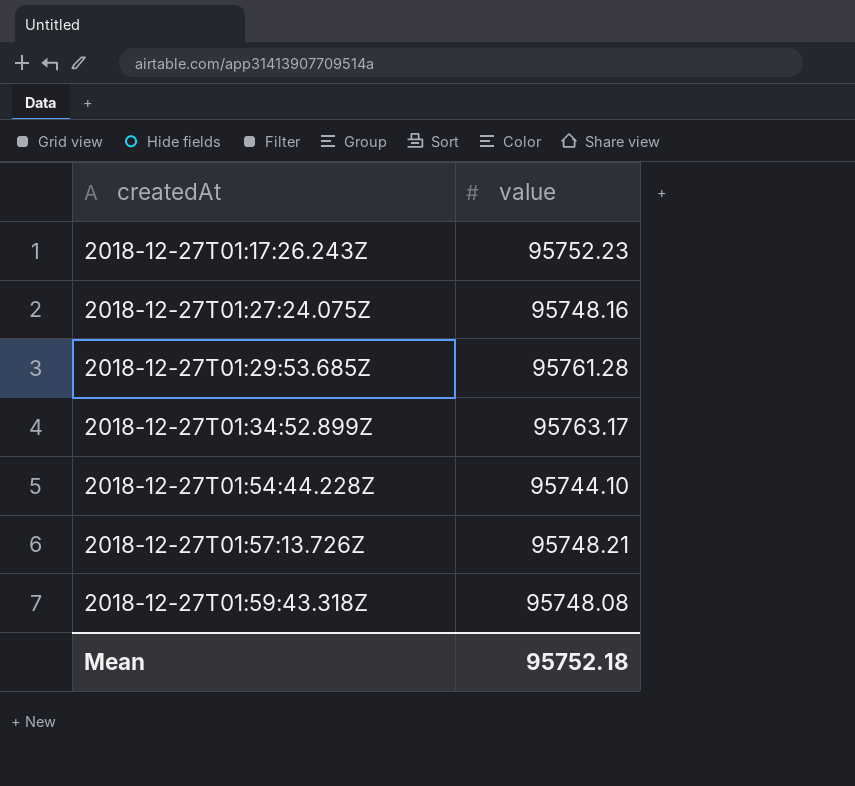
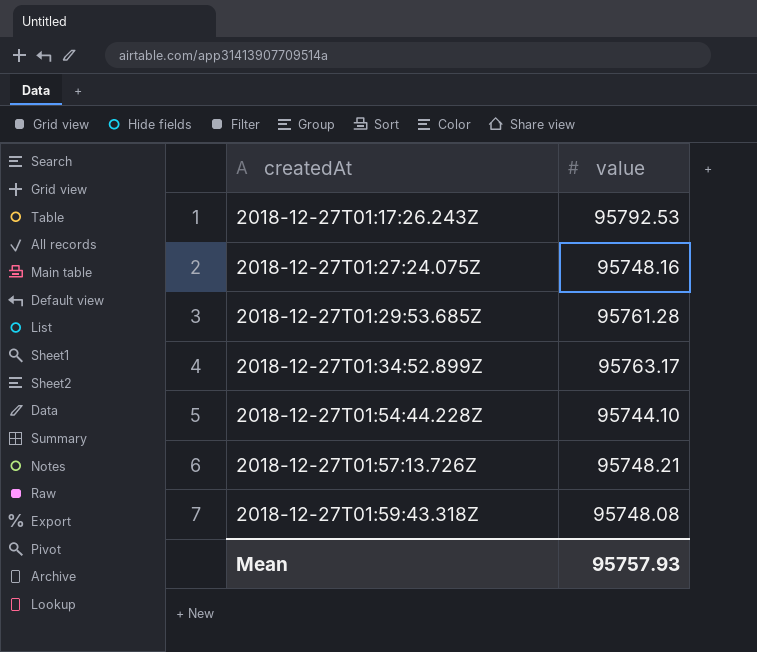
2018-12-27T01:17:26.243Z | value: 95752.23 -> 95792.53
Mean | value: 95752.18 -> 95757.93

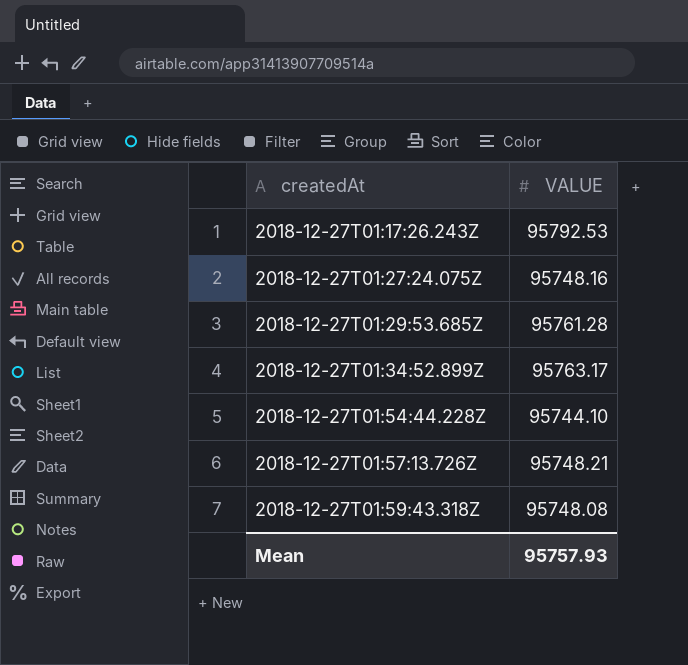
column name: value -> VALUE

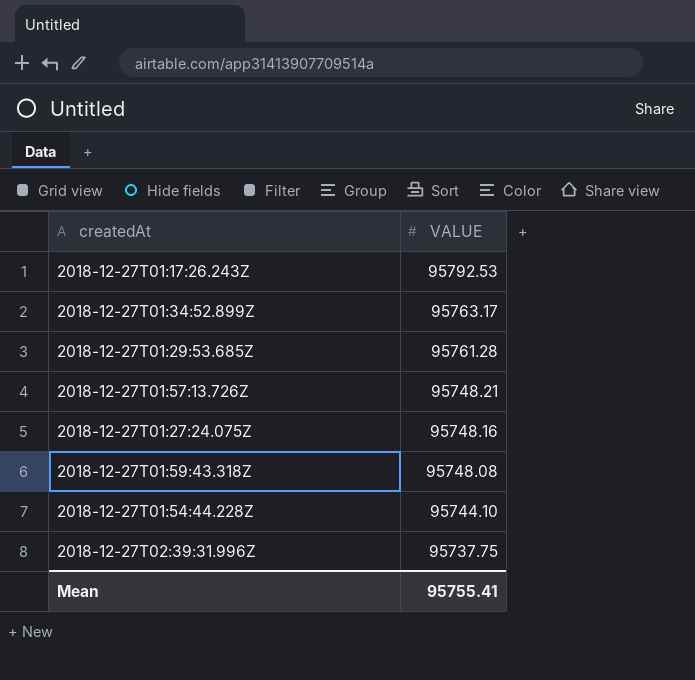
row order: createdAt ascending -> VALUE descending
row 2018-12-27T02:39:31.996Z: none -> 95737.75
Mean | VALUE: 95757.93 -> 95755.41

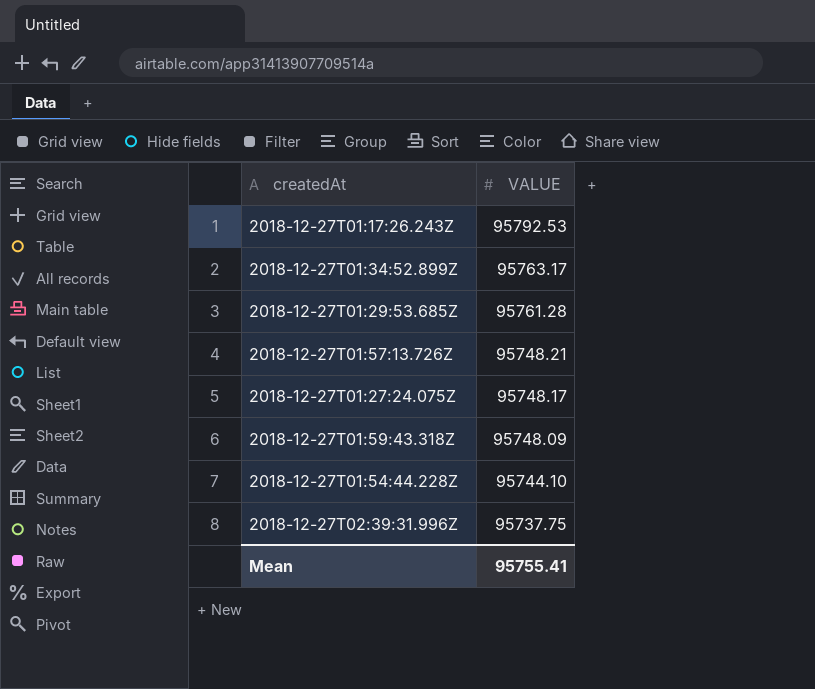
2018-12-27T01:27:24.075Z | VALUE: 95748.16 -> 95748.17
2018-12-27T01:59:43.318Z | VALUE: 95748.08 -> 95748.09

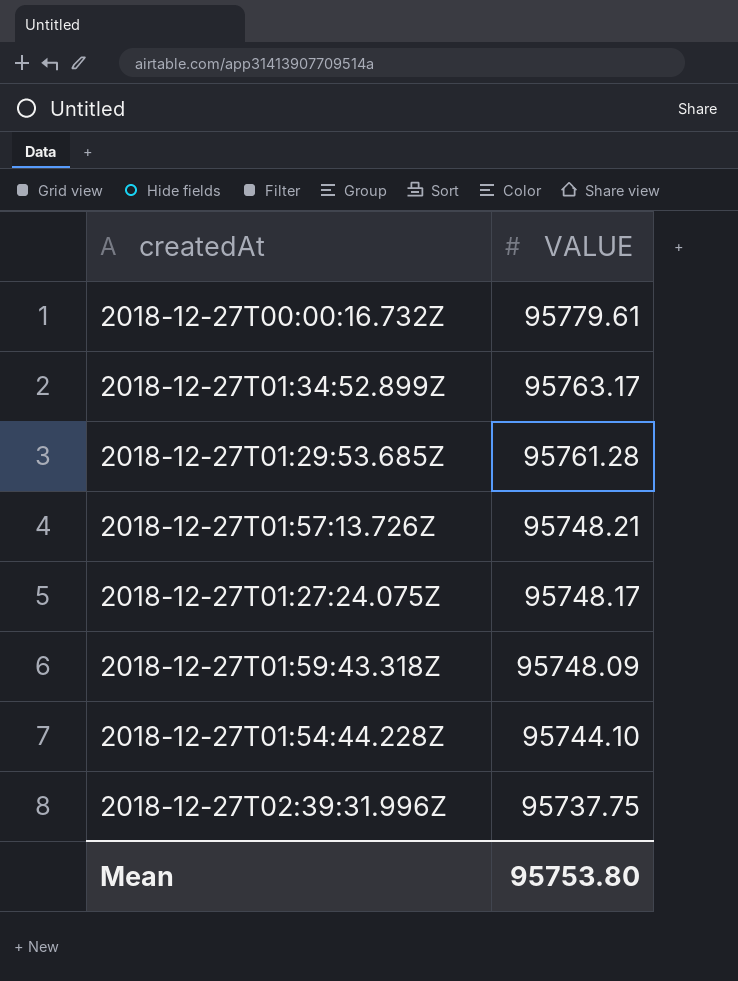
row 2018-12-27T01:17:26.243Z: 95792.53 -> none
row 2018-12-27T00:00:16.732Z: none -> 95779.61
Mean | VALUE: 95755.41 -> 95753.80

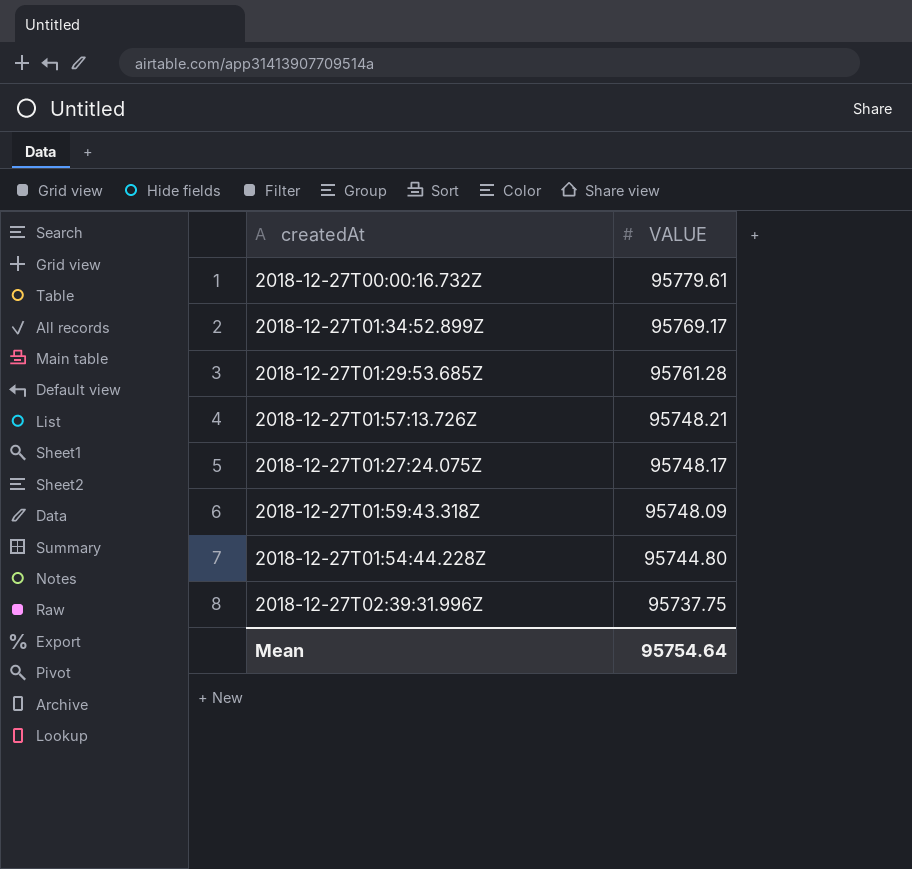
2018-12-27T01:34:52.899Z | VALUE: 95763.17 -> 95769.17
2018-12-27T01:54:44.228Z | VALUE: 95744.10 -> 95744.80
Mean | VALUE: 95753.80 -> 95754.64

